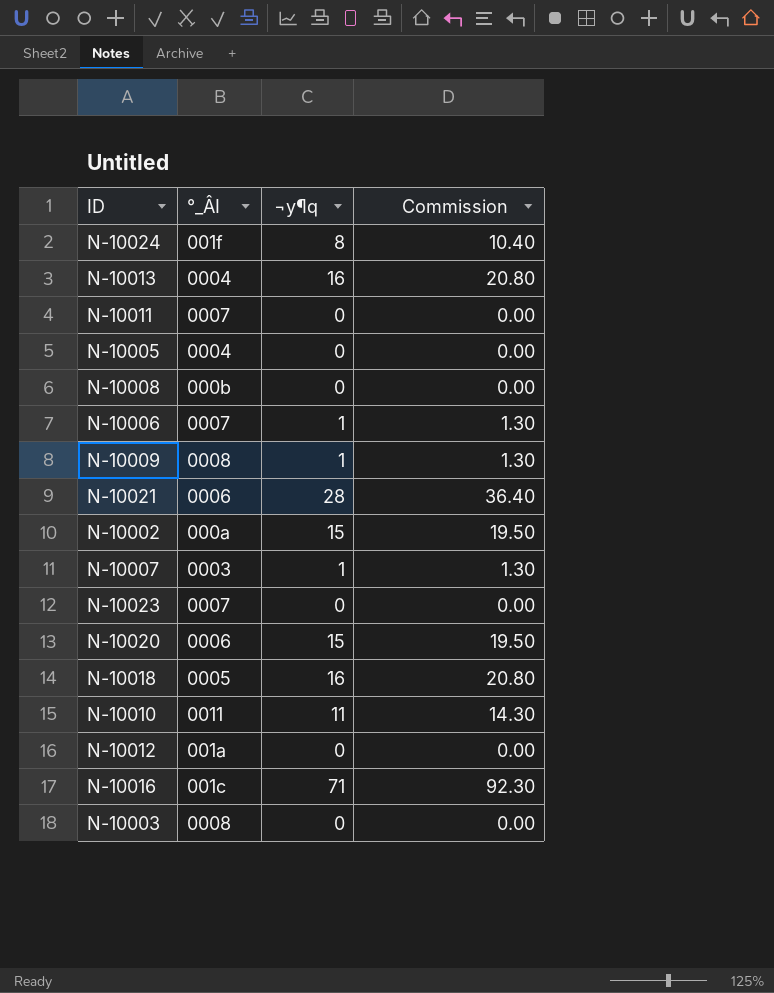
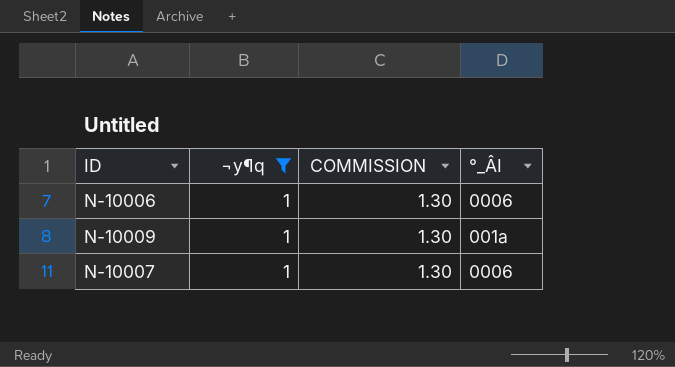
filter: none -> ¬y¶q = 1
column name: Commission -> COMMISSION
column °_ÂI | position: 2 -> 4
N-10006 | °_ÂI: 0007 -> 0006
N-10009 | °_ÂI: 0008 -> 001a
N-10007 | °_ÂI: 0003 -> 0006

